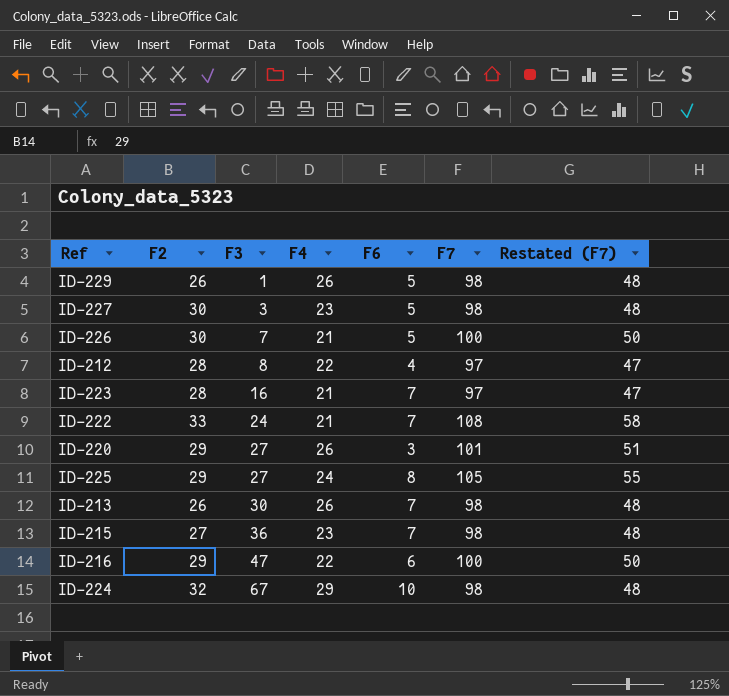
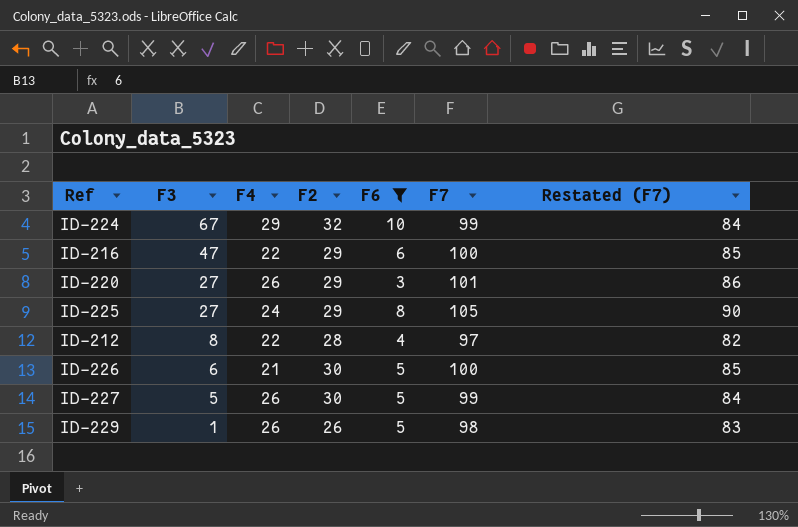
filter: none -> F6 != 7
row order: F3 ascending -> F3 descending
column F2 | position: 2 -> 4
column Restated (F7) | formula: [F7] - 50 -> [F7] - 15
ID-224 | F7: 98 -> 99
ID-226 | F3: 7 -> 6
ID-227 | F3: 3 -> 5
ID-227 | F4: 23 -> 26
ID-227 | F7: 98 -> 99

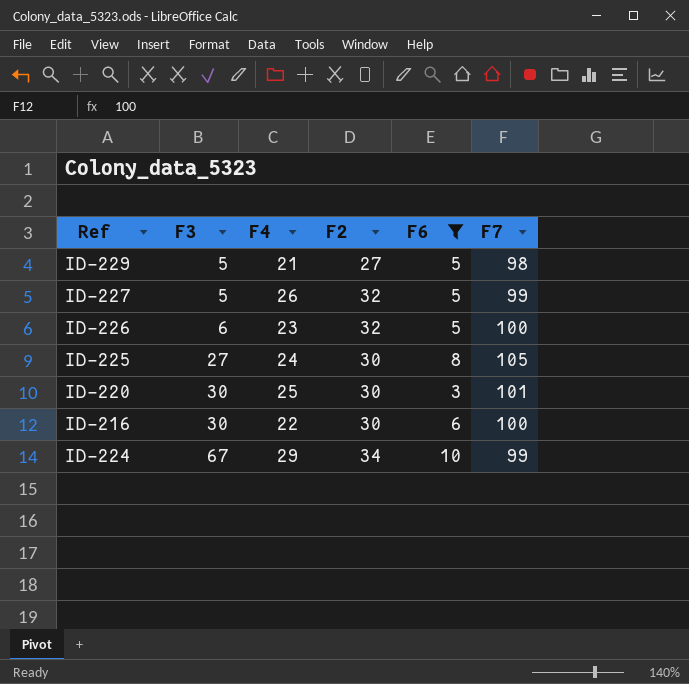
row order: F3 descending -> F3 ascending
column Restated (F7) | formula: [F7] - 15 -> none
row ID-212: 8 | 22 | 28 | 4 | 97 | 82 -> none
ID-229 | F3: 1 -> 5
ID-229 | F4: 26 -> 21
ID-229 | F2: 26 -> 27
ID-227 | F2: 30 -> 32
ID-226 | F4: 21 -> 23
ID-226 | F2: 30 -> 32
ID-225 | F2: 29 -> 30
ID-220 | F3: 27 -> 30
ID-220 | F4: 26 -> 25
ID-220 | F2: 29 -> 30
ID-216 | F3: 47 -> 30
ID-216 | F2: 29 -> 30
ID-224 | F2: 32 -> 34

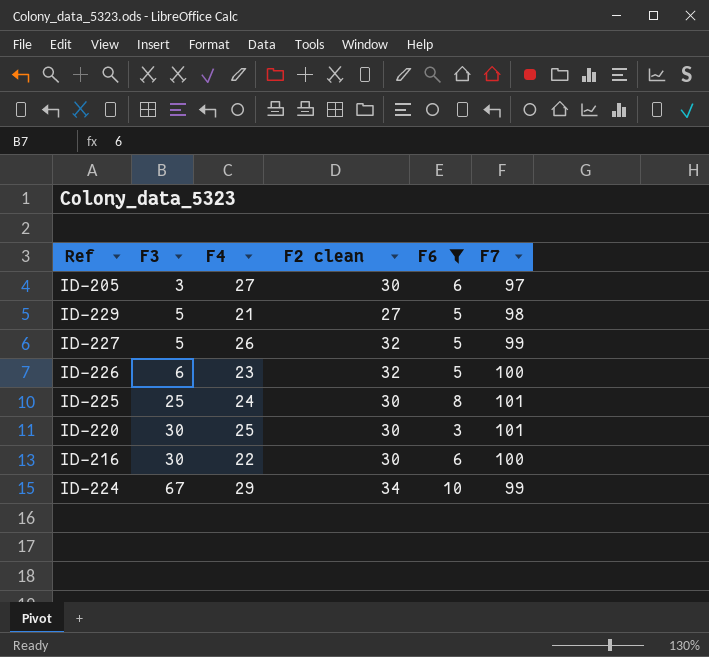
column name: F2 -> F2 clean
row ID-205: none -> 3 | 27 | 30 | 6 | 97
ID-225 | F3: 27 -> 25
ID-225 | F7: 105 -> 101

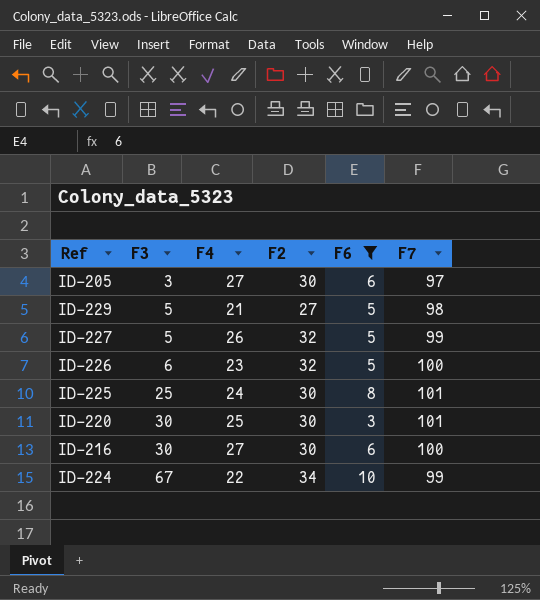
column name: F2 clean -> F2
ID-216 | F4: 22 -> 27
ID-224 | F4: 29 -> 22

